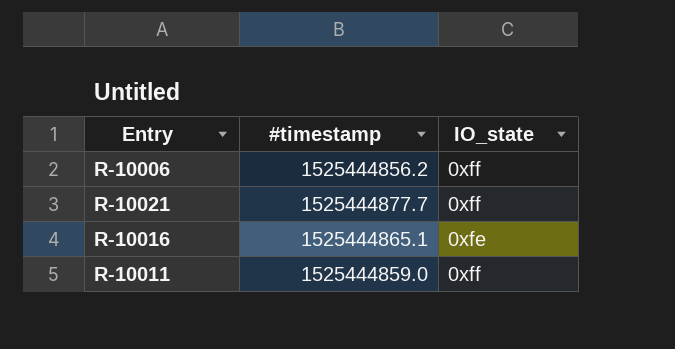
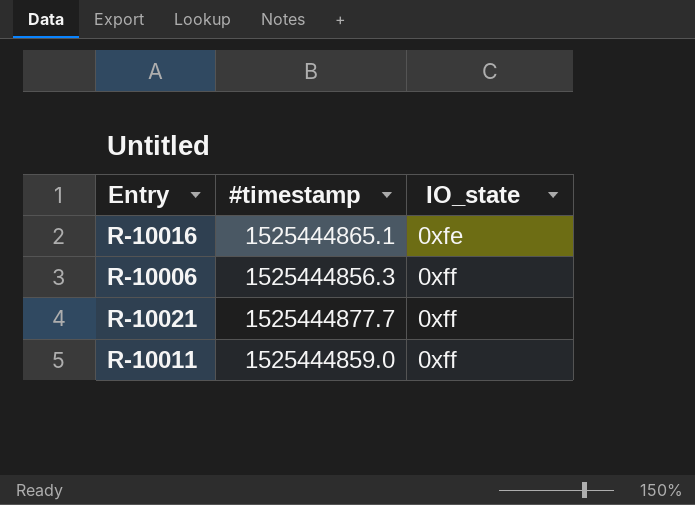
row order: none -> IO_state ascending
R-10006 | #timestamp: 1525444856.2 -> 1525444856.3

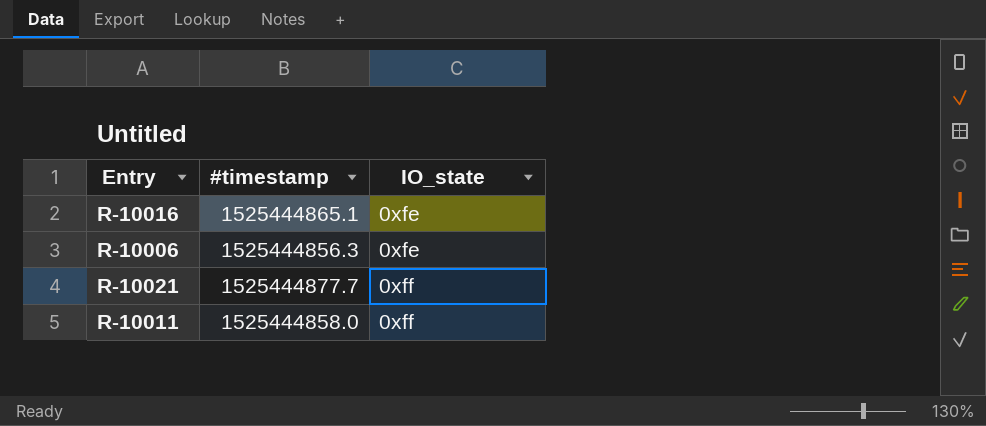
R-10006 | IO_state: 0xff -> 0xfe
R-10011 | #timestamp: 1525444859.0 -> 1525444858.0

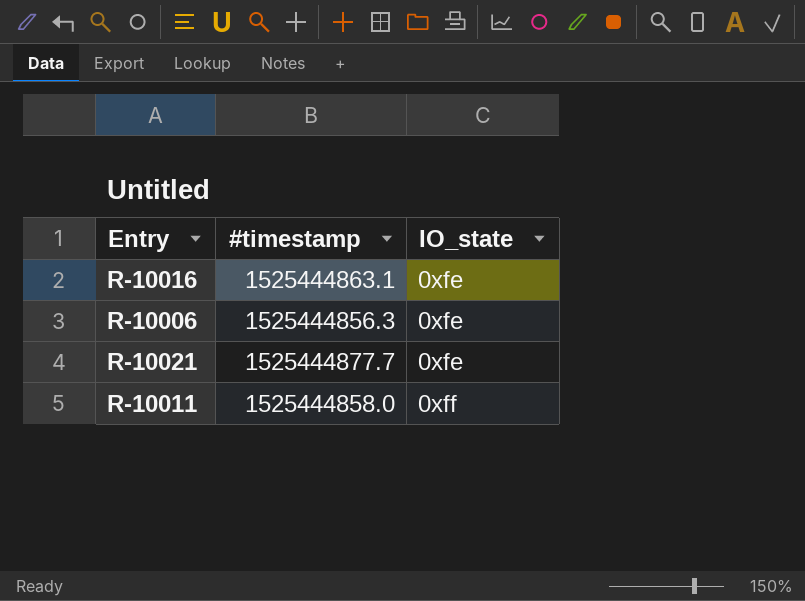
R-10016 | #timestamp: 1525444865.1 -> 1525444863.1
R-10021 | IO_state: 0xff -> 0xfe

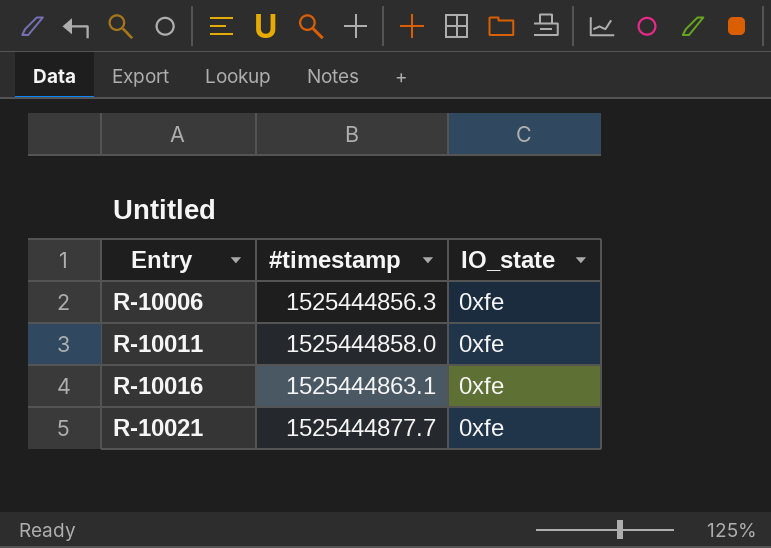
row order: IO_state ascending -> Entry ascending
R-10011 | IO_state: 0xff -> 0xfe

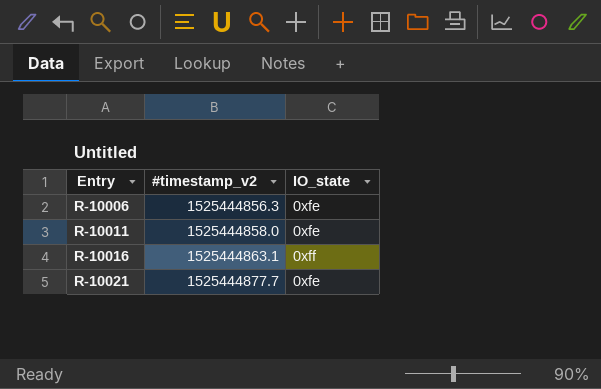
column name: #timestamp -> #timestamp_v2
R-10016 | IO_state: 0xfe -> 0xff

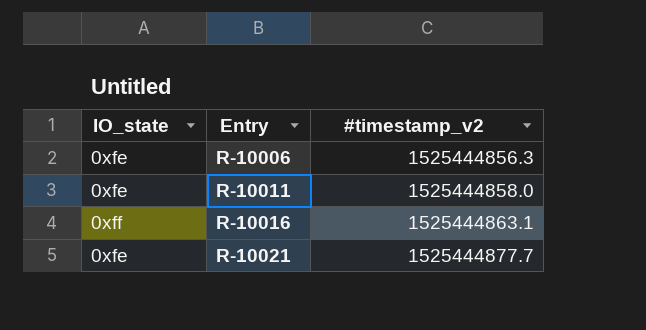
column IO_state | position: 3 -> 1

